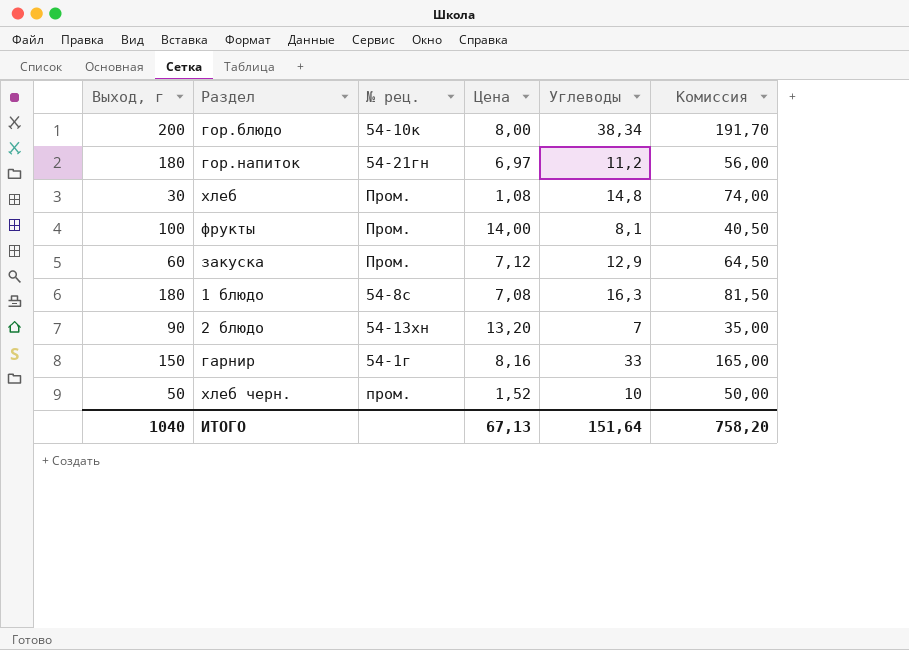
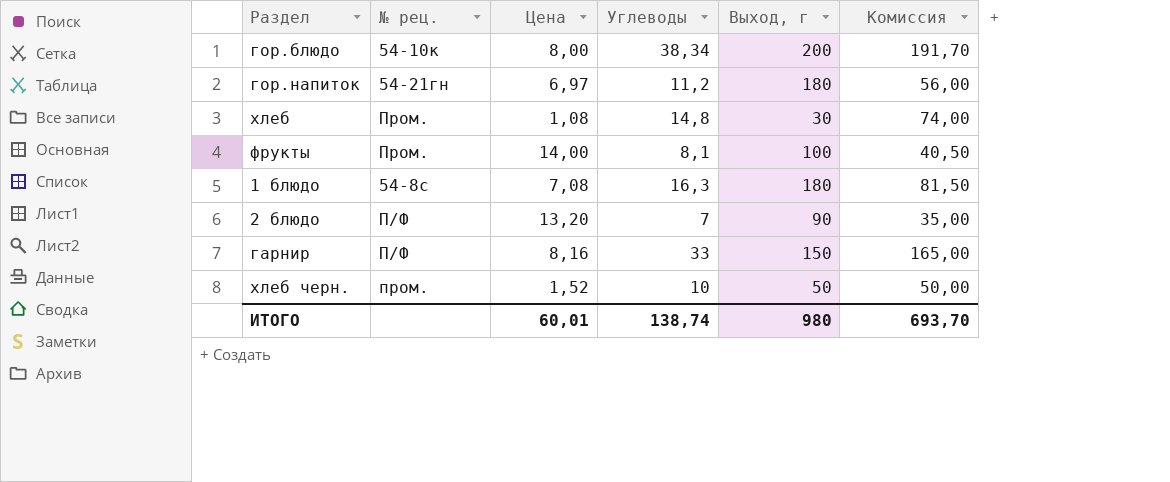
column Выход, г | position: 1 -> 5
row закуска: 60 | Пром. | 7,12 | 12,9 | 64,50 -> none
2 блюдо | № рец.: 54-13хн -> П/Ф
гарнир | № рец.: 54-1г -> П/Ф
ИТОГО | Цена: 67,13 -> 60,01
ИТОГО | Углеводы: 151,64 -> 138,74
ИТОГО | Выход, г: 1040 -> 980
ИТОГО | Комиссия: 758,20 -> 693,70

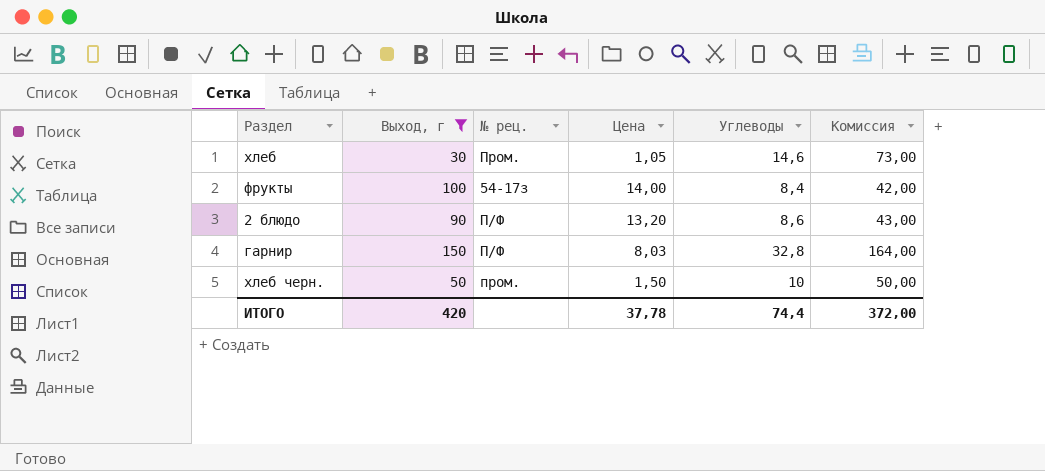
filter: none -> Выход, г <= 150
column Выход, г | position: 5 -> 2
хлеб | Цена: 1,08 -> 1,05
хлеб | Углеводы: 14,8 -> 14,6
хлеб | Комиссия: 74,00 -> 73,00
фрукты | № рец.: Пром. -> 54-17з
фрукты | Углеводы: 8,1 -> 8,4
фрукты | Комиссия: 40,50 -> 42,00
2 блюдо | Углеводы: 7 -> 8,6
2 блюдо | Комиссия: 35,00 -> 43,00
гарнир | Цена: 8,16 -> 8,03
гарнир | Углеводы: 33 -> 32,8
гарнир | Комиссия: 165,00 -> 164,00
хлеб черн. | Цена: 1,52 -> 1,50
ИТОГО | Выход, г: 980 -> 420
ИТОГО | Цена: 60,01 -> 37,78
ИТОГО | Углеводы: 138,74 -> 74,4
ИТОГО | Комиссия: 693,70 -> 372,00

